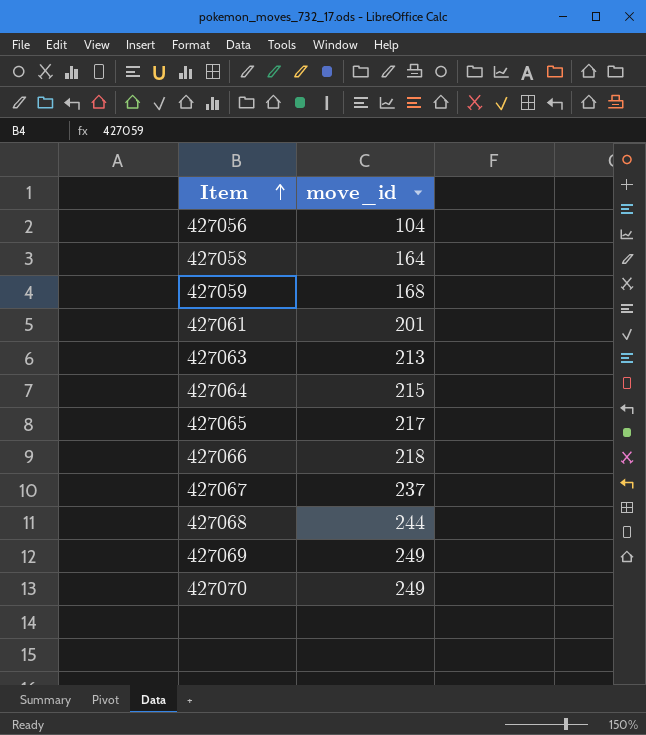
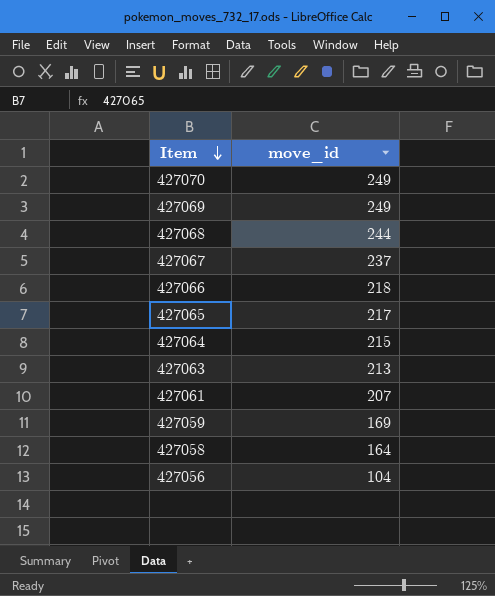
row order: Item ascending -> Item descending
427061 | move_id: 201 -> 207
427059 | move_id: 168 -> 169

